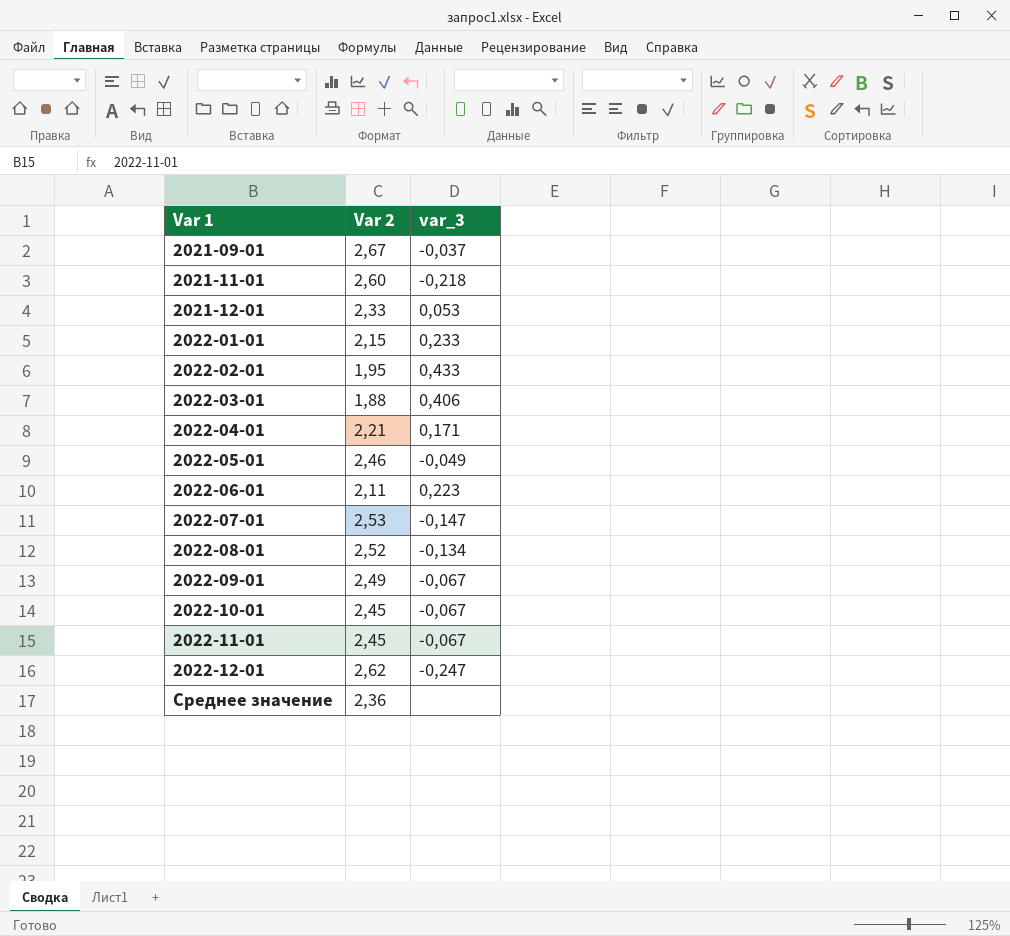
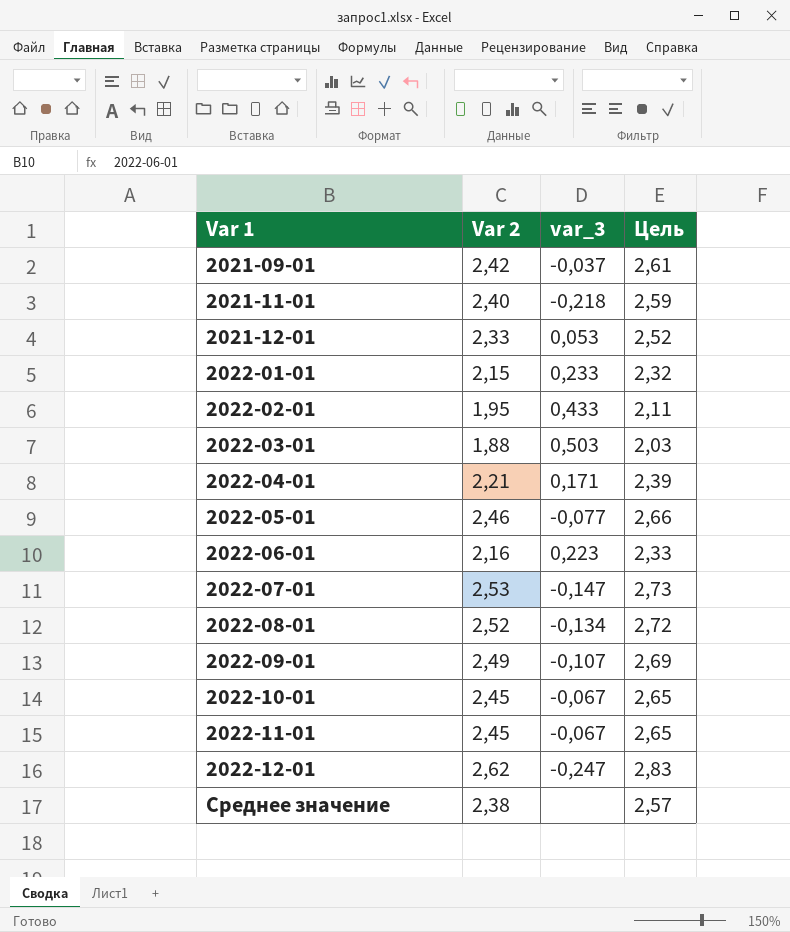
column Цель | formula: none -> [Var 2] * 1,08
2021-09-01 | Var 2: 2,67 -> 2,42
2021-11-01 | Var 2: 2,60 -> 2,40
2022-03-01 | var_3: 0,406 -> 0,503
2022-05-01 | var_3: -0,049 -> -0,077
2022-06-01 | Var 2: 2,11 -> 2,16
2022-09-01 | var_3: -0,067 -> -0,107
Среднее значение | Var 2: 2,36 -> 2,38

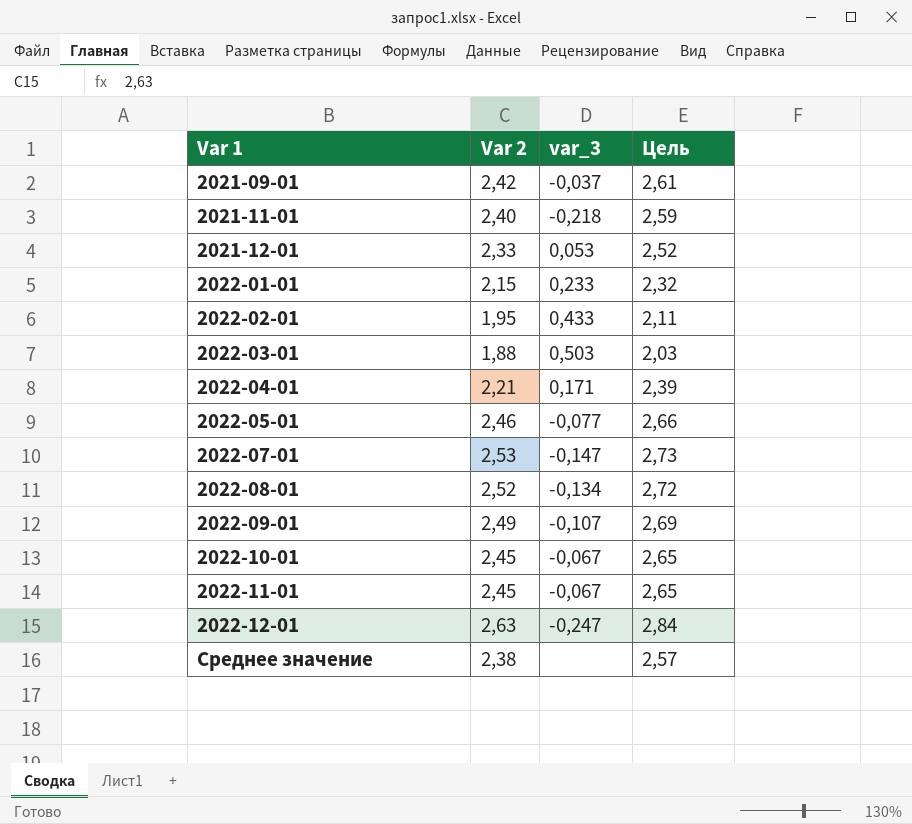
row 2022-06-01: 2,16 | 0,223 | 2,33 -> none
2022-12-01 | Var 2: 2,62 -> 2,63
2022-12-01 | Цель: 2,83 -> 2,84

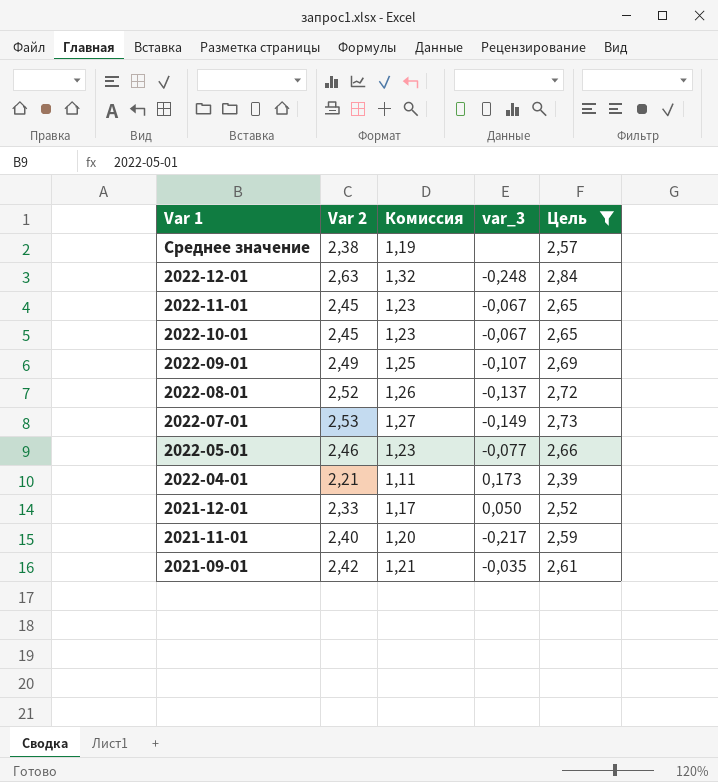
filter: none -> Цель >= 2,39
row order: Var 1 ascending -> Var 1 descending
column Комиссия | formula: none -> [Var 2] * 0,5
2022-12-01 | var_3: -0,247 -> -0,248
2022-08-01 | var_3: -0,134 -> -0,137
2022-07-01 | var_3: -0,147 -> -0,149
2022-04-01 | var_3: 0,171 -> 0,173
2021-12-01 | var_3: 0,053 -> 0,050
2021-11-01 | var_3: -0,218 -> -0,217
2021-09-01 | var_3: -0,037 -> -0,035

